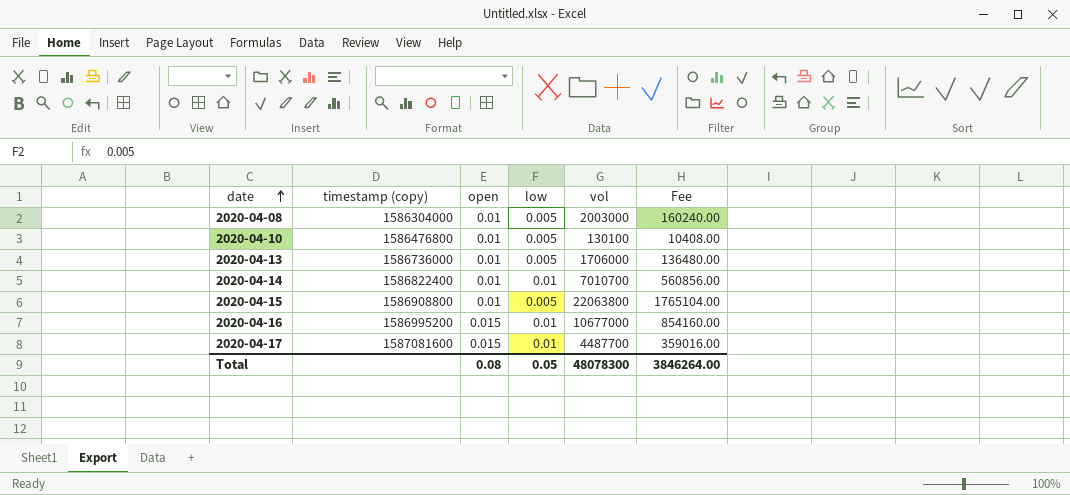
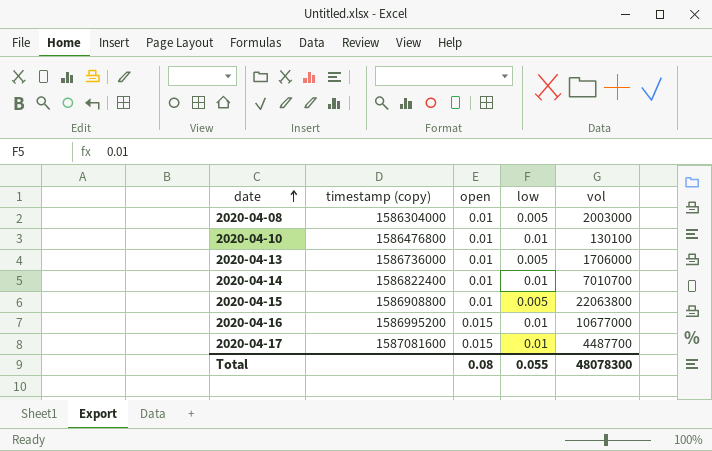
column Fee | formula: [vol] * 0.08 -> none
2020-04-10 | low: 0.005 -> 0.01
Total | low: 0.05 -> 0.055

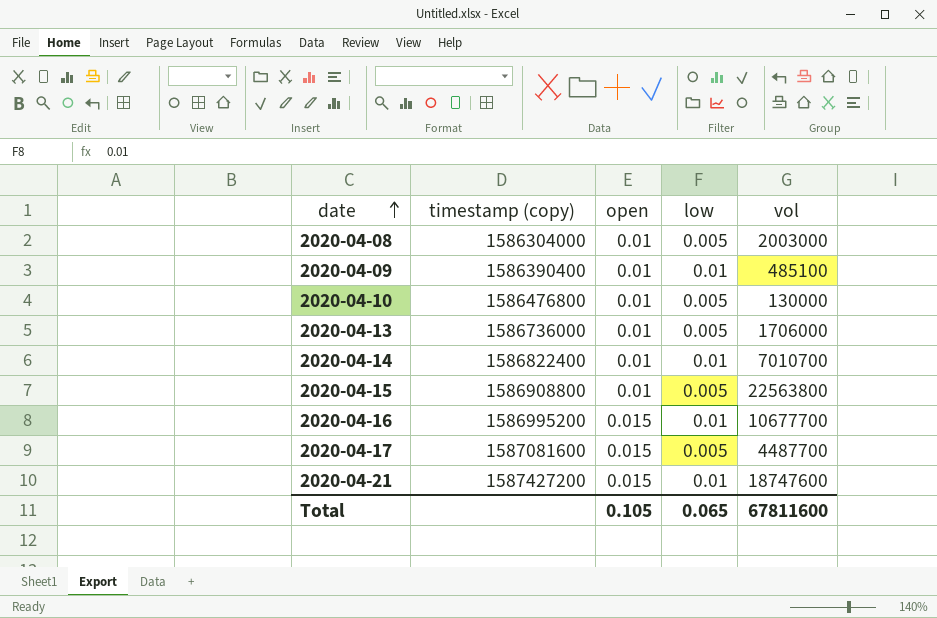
row 2020-04-09: none -> 1586390400 | 0.01 | 0.01 | 485100
2020-04-10 | low: 0.01 -> 0.005
2020-04-10 | vol: 130100 -> 130000
2020-04-15 | vol: 22063800 -> 22563800
2020-04-16 | vol: 10677000 -> 10677700
2020-04-17 | low: 0.01 -> 0.005
row 2020-04-21: none -> 1587427200 | 0.015 | 0.01 | 18747600
Total | open: 0.08 -> 0.105
Total | low: 0.055 -> 0.065
Total | vol: 48078300 -> 67811600

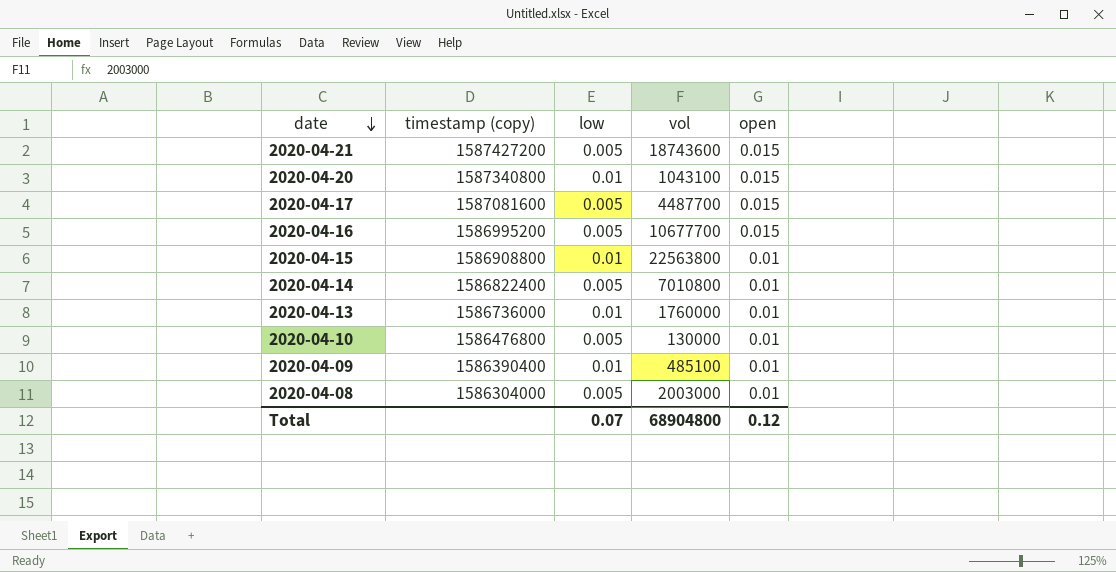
row order: date ascending -> date descending
column open | position: 3 -> 5
2020-04-21 | low: 0.01 -> 0.005
2020-04-21 | vol: 18747600 -> 18743600
row 2020-04-20: none -> 1587340800 | 0.01 | 1043100 | 0.015
2020-04-16 | low: 0.01 -> 0.005
2020-04-15 | low: 0.005 -> 0.01
2020-04-14 | low: 0.01 -> 0.005
2020-04-14 | vol: 7010700 -> 7010800
2020-04-13 | low: 0.005 -> 0.01
2020-04-13 | vol: 1706000 -> 1760000
Total | low: 0.065 -> 0.07
Total | vol: 67811600 -> 68904800
Total | open: 0.105 -> 0.12

